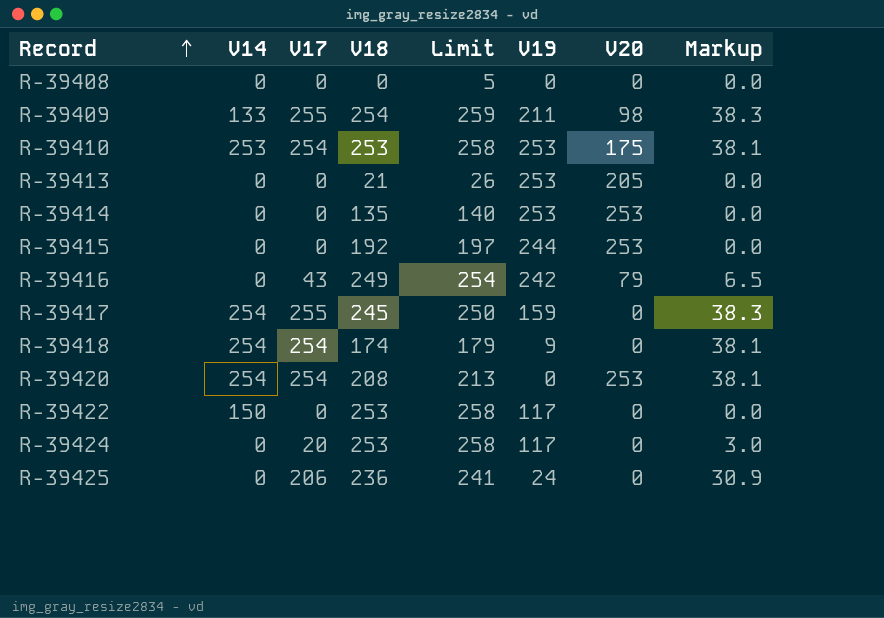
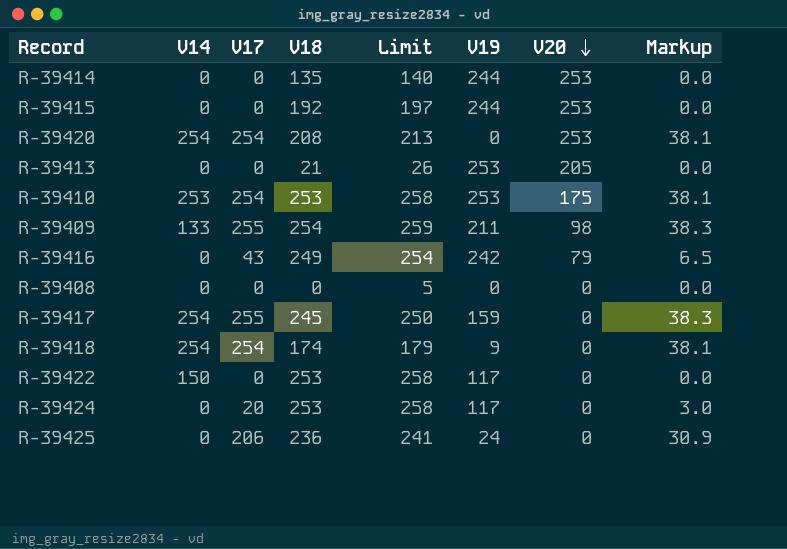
row order: Record ascending -> V20 descending
R-39414 | V19: 253 -> 244

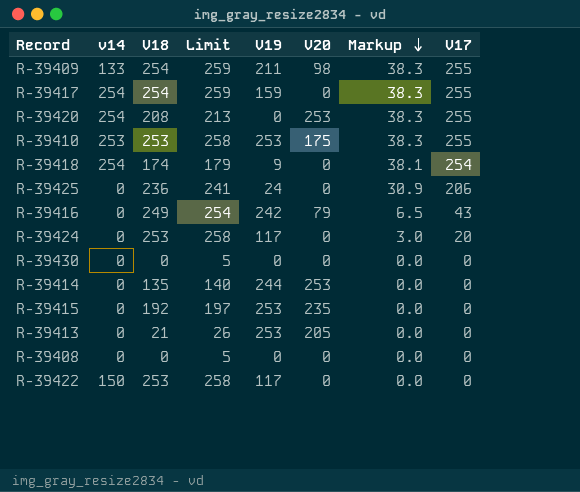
row order: V20 descending -> Markup descending
column name: V14 -> v14
column V17 | position: 3 -> 8
R-39417 | V18: 245 -> 254
R-39417 | Limit: 250 -> 259
R-39420 | Markup: 38.1 -> 38.3
R-39420 | V17: 254 -> 255
R-39410 | Markup: 38.1 -> 38.3
R-39410 | V17: 254 -> 255
row R-39430: none -> 0 | 0 | 5 | 0 | 0 | 0.0 | 0
R-39415 | V19: 244 -> 253
R-39415 | V20: 253 -> 235

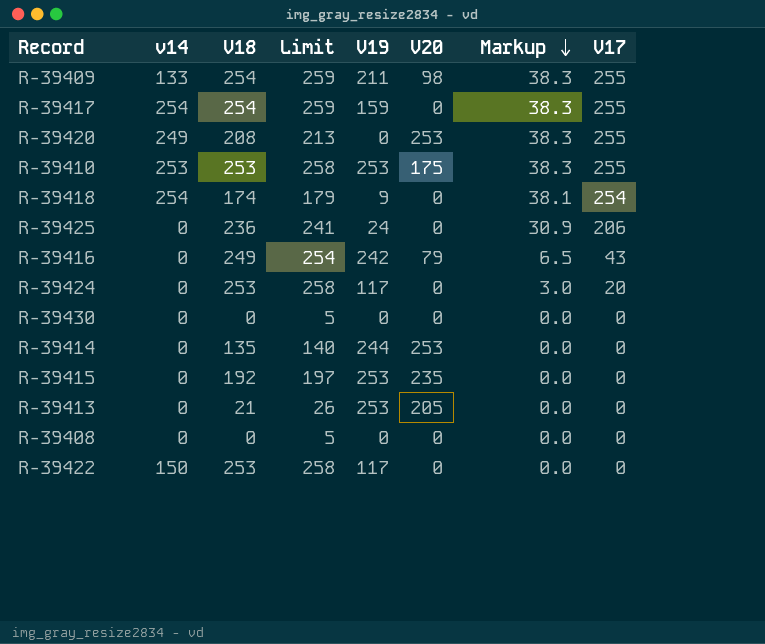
R-39420 | v14: 254 -> 249

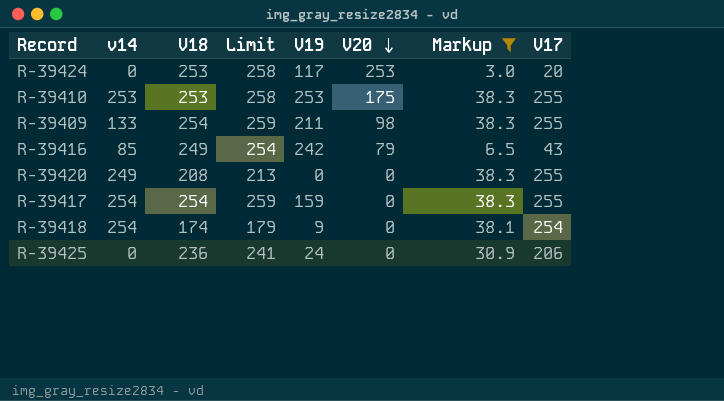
filter: none -> Markup != 0.0
row order: Markup descending -> V20 descending
R-39424 | V20: 0 -> 253
R-39416 | v14: 0 -> 85
R-39420 | V20: 253 -> 0

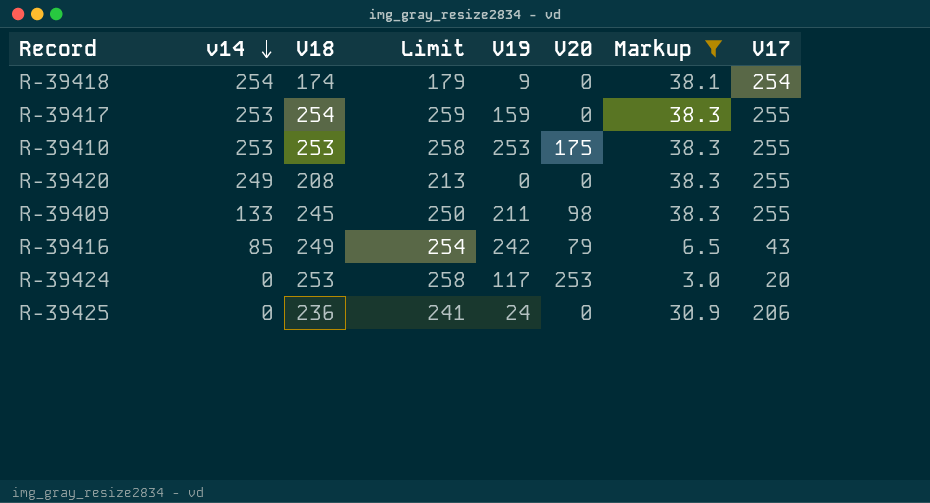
row order: V20 descending -> v14 descending
R-39417 | v14: 254 -> 253
R-39409 | V18: 254 -> 245
R-39409 | Limit: 259 -> 250

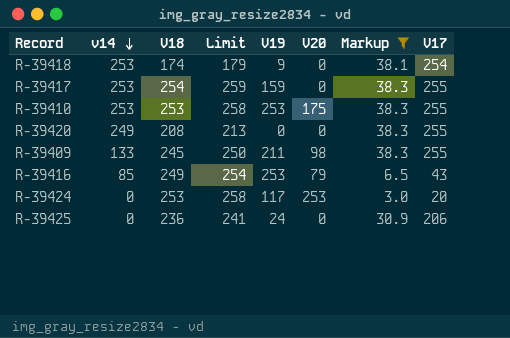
R-39418 | v14: 254 -> 253
R-39416 | V19: 242 -> 253

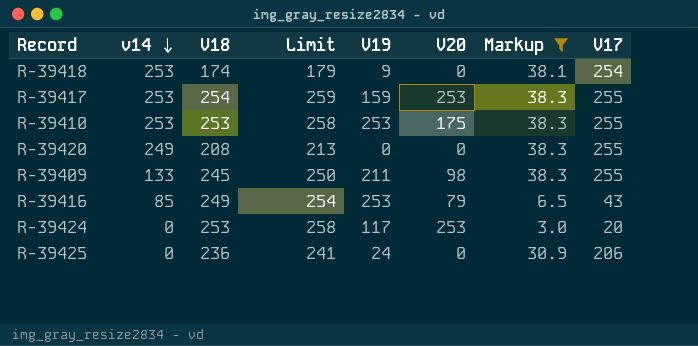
R-39417 | V20: 0 -> 253

